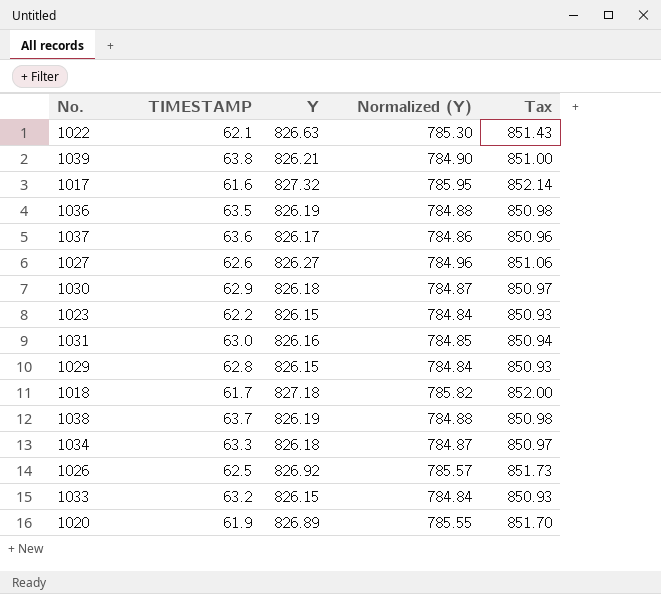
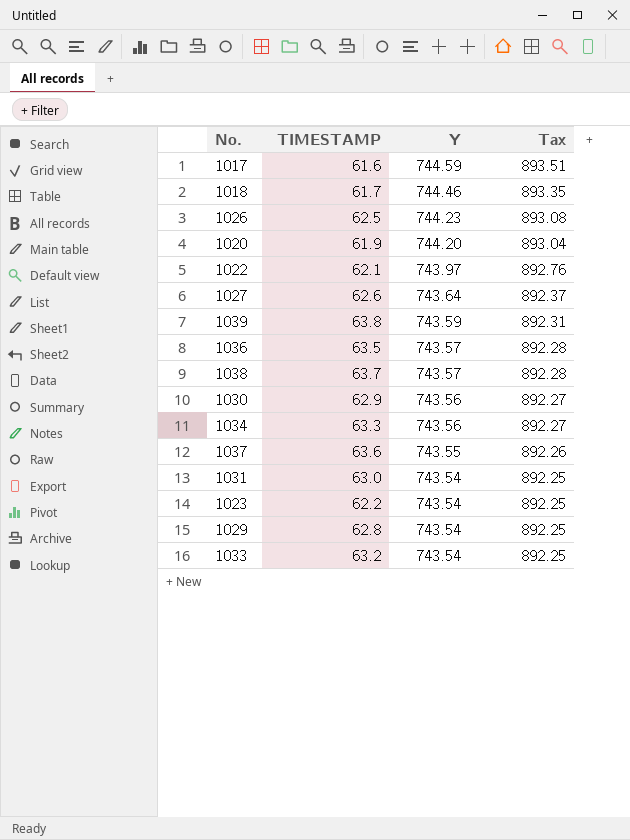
row order: none -> Y descending
column Normalized (Y) | formula: [Y] * 0.95 -> none
column Tax | formula: [Y] * 1.03 -> [Y] * 1.2
1017 | Y: 827.32 -> 744.59
1018 | Y: 827.18 -> 744.46
1026 | Y: 826.92 -> 744.23
1020 | Y: 826.89 -> 744.20
1022 | Y: 826.63 -> 743.97
1027 | Y: 826.27 -> 743.64
1039 | Y: 826.21 -> 743.59
1036 | Y: 826.19 -> 743.57
1038 | Y: 826.19 -> 743.57
1030 | Y: 826.18 -> 743.56
1034 | Y: 826.18 -> 743.56
1037 | Y: 826.17 -> 743.55
1031 | Y: 826.16 -> 743.54
1023 | Y: 826.15 -> 743.54
1029 | Y: 826.15 -> 743.54
1033 | Y: 826.15 -> 743.54

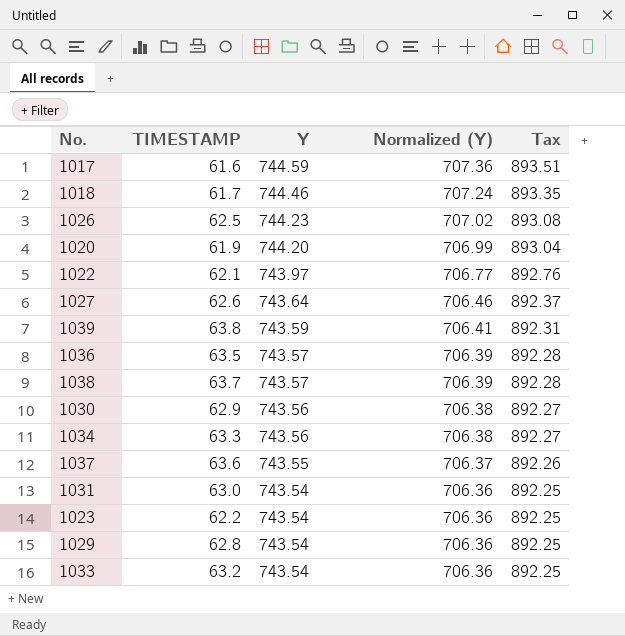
column Normalized (Y) | formula: none -> [Y] * 0.95

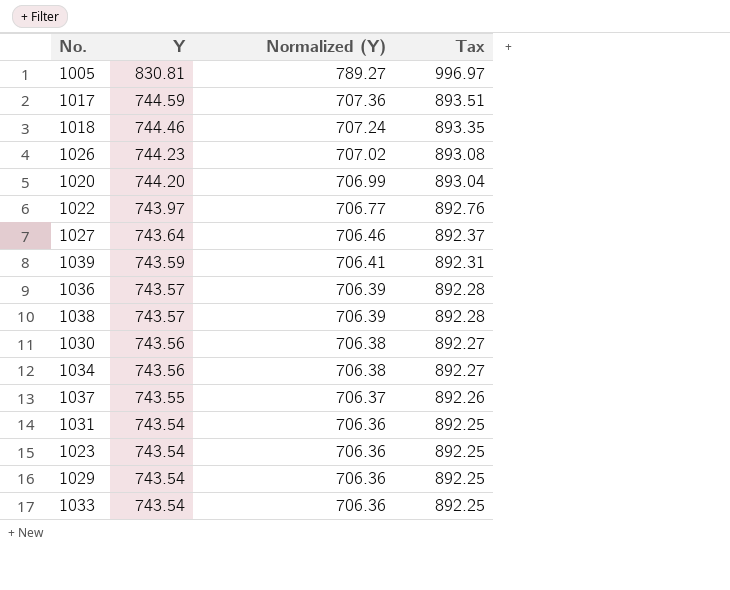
column TIMESTAMP | position: 2 -> none
row 1005: none -> 830.81 | 789.27 | 996.97

